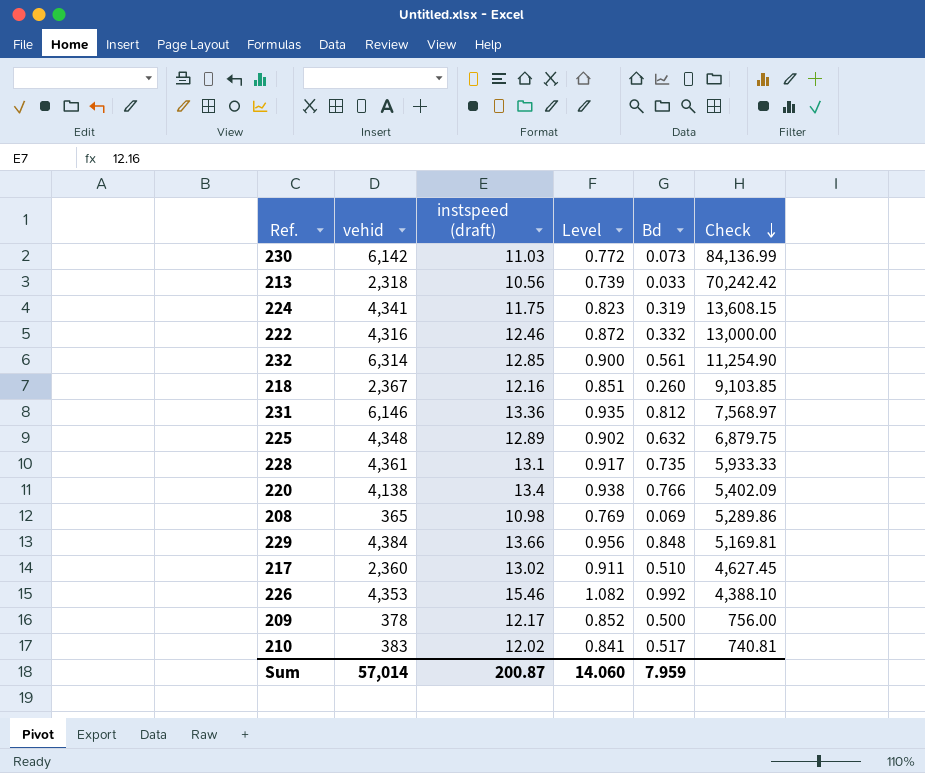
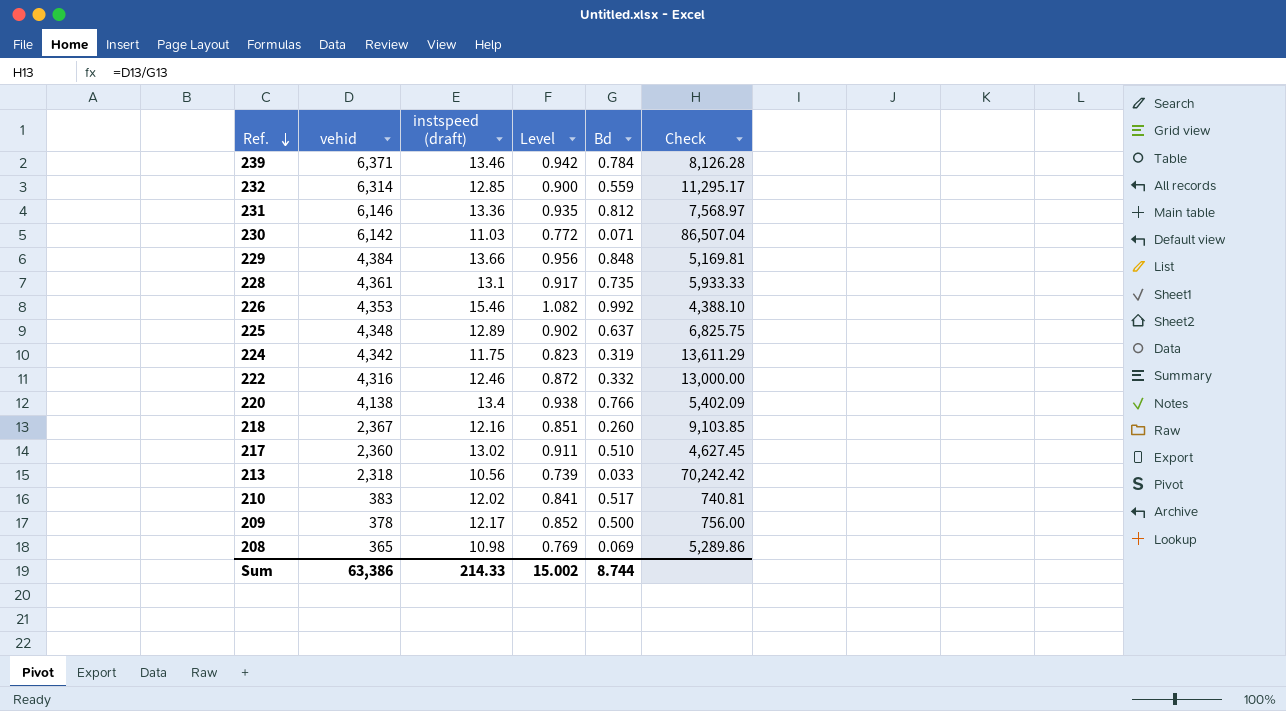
row order: Check descending -> Ref. descending
row 239: none -> 6,371 | 13.46 | 0.942 | 0.784 | 8,126.28
232 | Bd: 0.561 -> 0.559
232 | Check: 11,254.90 -> 11,295.17
230 | Bd: 0.073 -> 0.071
230 | Check: 84,136.99 -> 86,507.04
225 | Bd: 0.632 -> 0.637
225 | Check: 6,879.75 -> 6,825.75
224 | vehid: 4,341 -> 4,342
224 | Check: 13,608.15 -> 13,611.29
Sum | vehid: 57,014 -> 63,386
Sum | instspeed (draft): 200.87 -> 214.33
Sum | Level: 14.060 -> 15.002
Sum | Bd: 7.959 -> 8.744

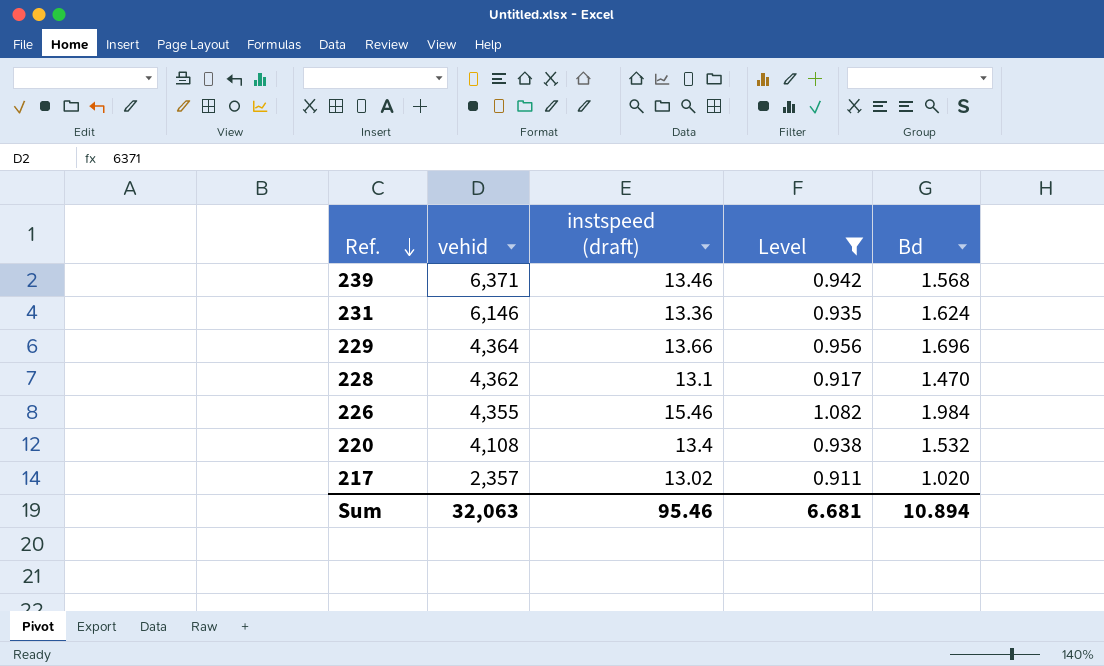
filter: none -> Level >= 0.911
column Check | formula: [vehid] / [Bd] -> none
239 | Bd: 0.784 -> 1.568
231 | Bd: 0.812 -> 1.624
229 | vehid: 4,384 -> 4,364
229 | Bd: 0.848 -> 1.696
228 | vehid: 4,361 -> 4,362
228 | Bd: 0.735 -> 1.470
226 | vehid: 4,353 -> 4,355
226 | Bd: 0.992 -> 1.984
220 | vehid: 4,138 -> 4,108
220 | Bd: 0.766 -> 1.532
217 | vehid: 2,360 -> 2,357
217 | Bd: 0.510 -> 1.020
Sum | vehid: 63,386 -> 32,063
Sum | instspeed (draft): 214.33 -> 95.46
Sum | Level: 15.002 -> 6.681
Sum | Bd: 8.744 -> 10.894

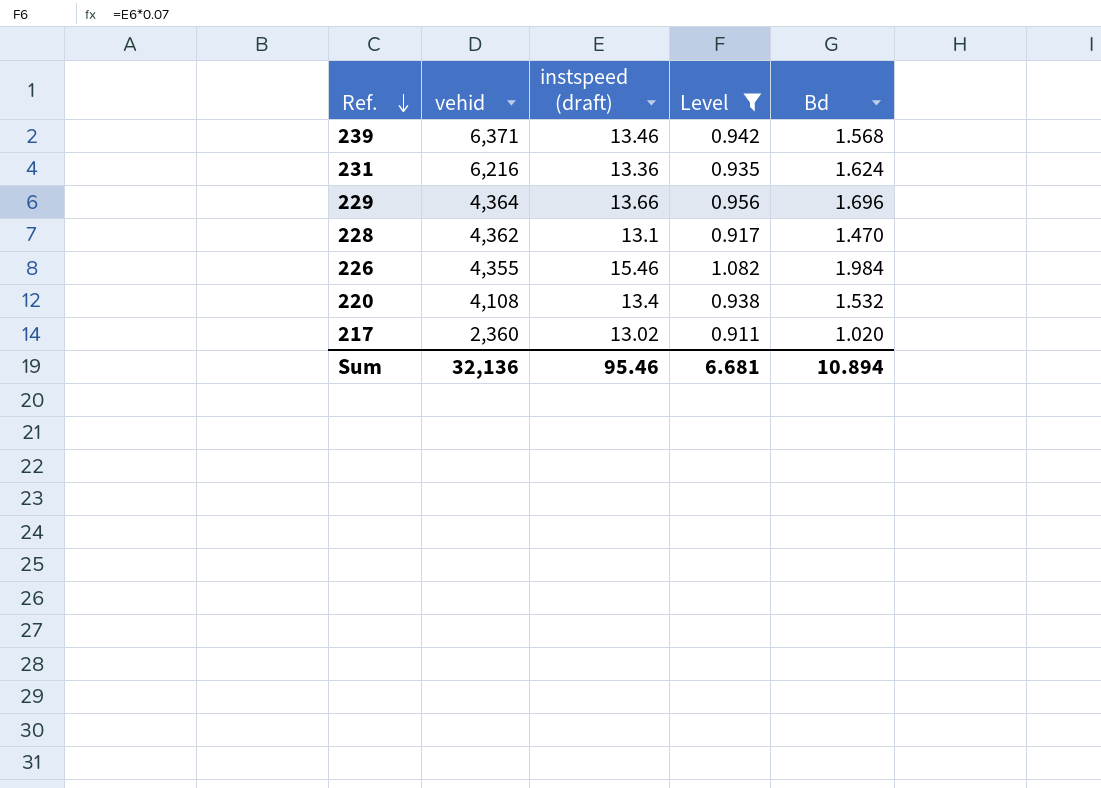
231 | vehid: 6,146 -> 6,216
217 | vehid: 2,357 -> 2,360
Sum | vehid: 32,063 -> 32,136

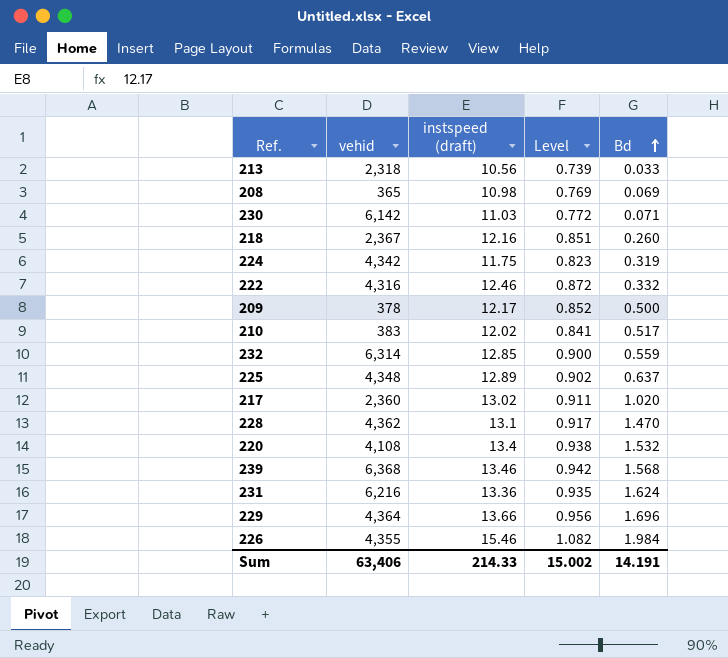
filter: Level >= 0.911 -> none
row order: Ref. descending -> Bd ascending
239 | vehid: 6,371 -> 6,368
Sum | vehid: 32,136 -> 63,406
Sum | instspeed (draft): 95.46 -> 214.33
Sum | Level: 6.681 -> 15.002
Sum | Bd: 10.894 -> 14.191

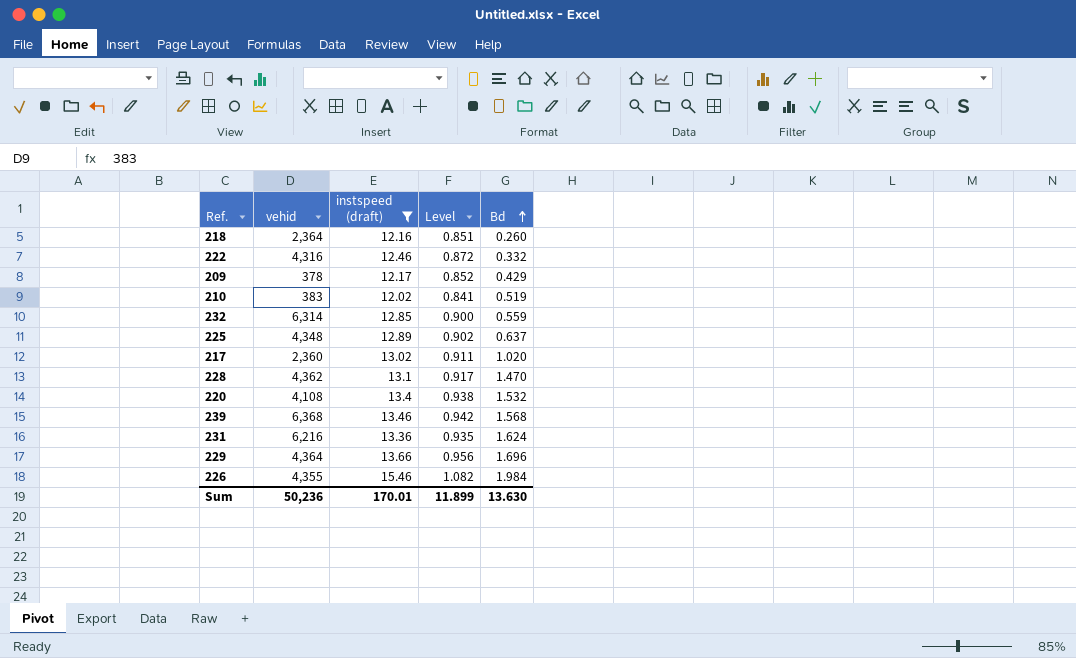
filter: none -> instspeed (draft) >= 12.02
218 | vehid: 2,367 -> 2,364
209 | Bd: 0.500 -> 0.429
210 | Bd: 0.517 -> 0.519
Sum | vehid: 63,406 -> 50,236
Sum | instspeed (draft): 214.33 -> 170.01
Sum | Level: 15.002 -> 11.899
Sum | Bd: 14.191 -> 13.630

